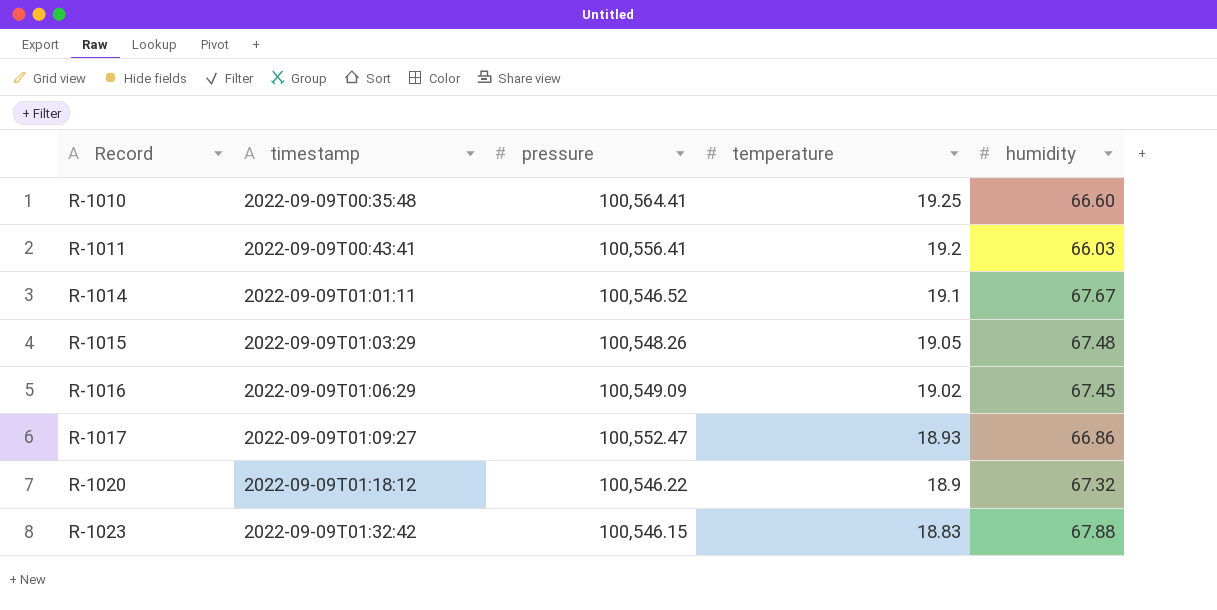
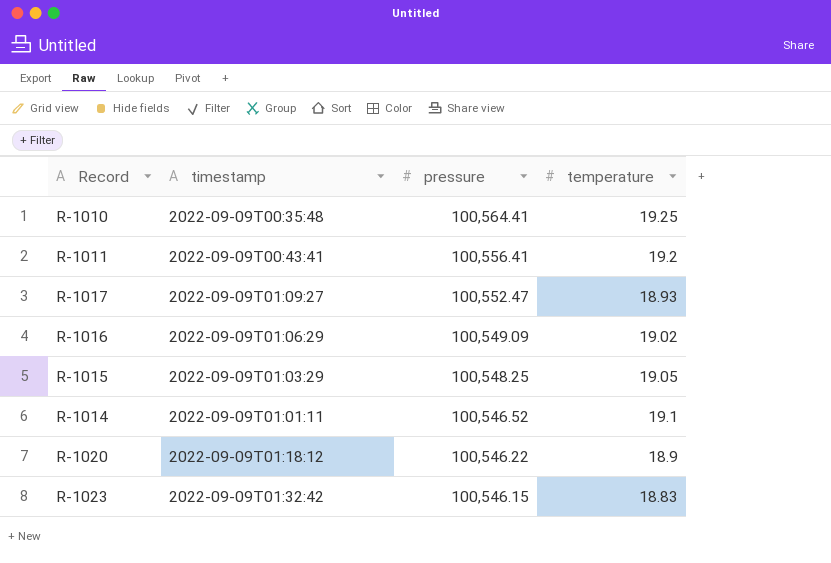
row order: Record ascending -> pressure descending
column humidity | position: 5 -> none
R-1015 | pressure: 100,548.26 -> 100,548.25

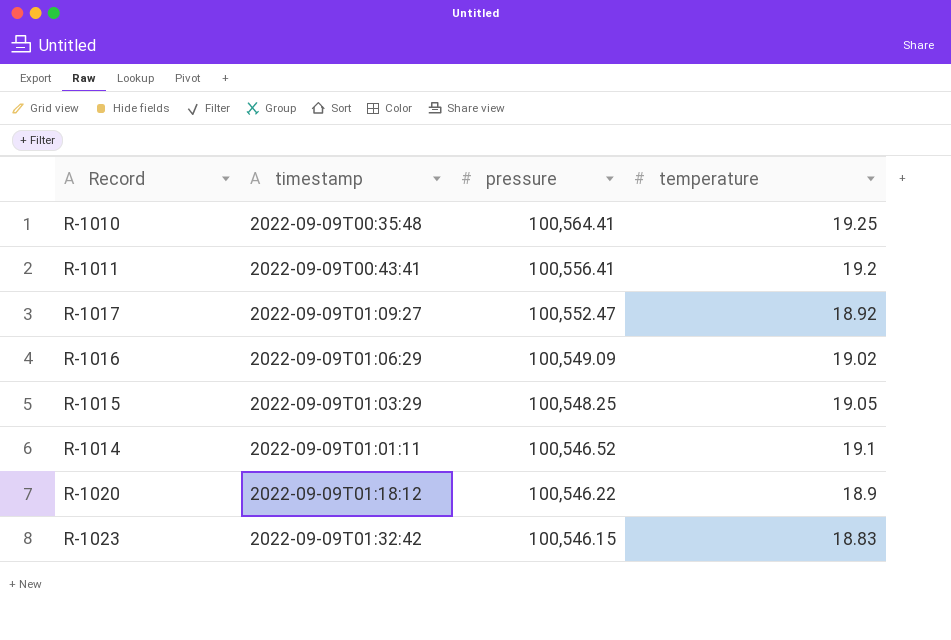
R-1017 | temperature: 18.93 -> 18.92

